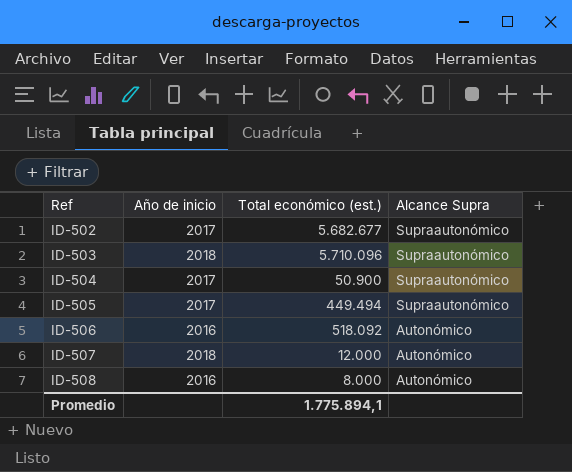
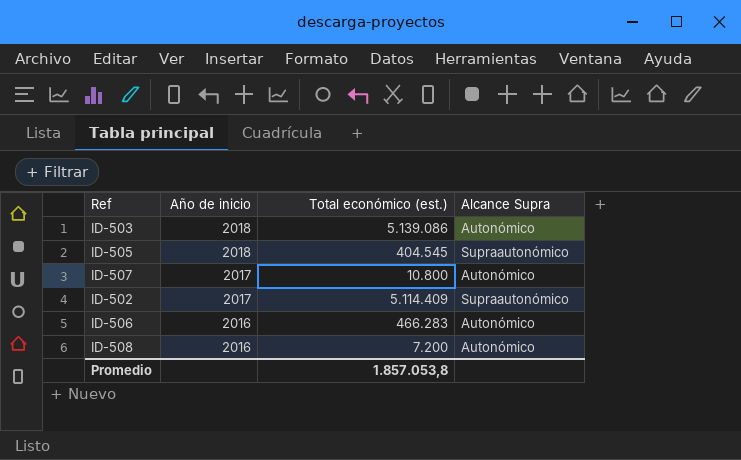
row order: Ref ascending -> Año de inicio descending
row ID-504: 2017 | 50.900 | Supraautonómico -> none
ID-503 | Total económico (est.): 5.710.096 -> 5.139.086
ID-503 | Alcance Supra: Supraautonómico -> Autonómico
ID-505 | Año de inicio: 2017 -> 2018
ID-505 | Total económico (est.): 449.494 -> 404.545
ID-507 | Año de inicio: 2018 -> 2017
ID-507 | Total económico (est.): 12.000 -> 10.800
ID-502 | Total económico (est.): 5.682.677 -> 5.114.409
ID-506 | Total económico (est.): 518.092 -> 466.283
ID-508 | Total económico (est.): 8.000 -> 7.200
Promedio | Total económico (est.): 1.775.894,1 -> 1.857.053,8

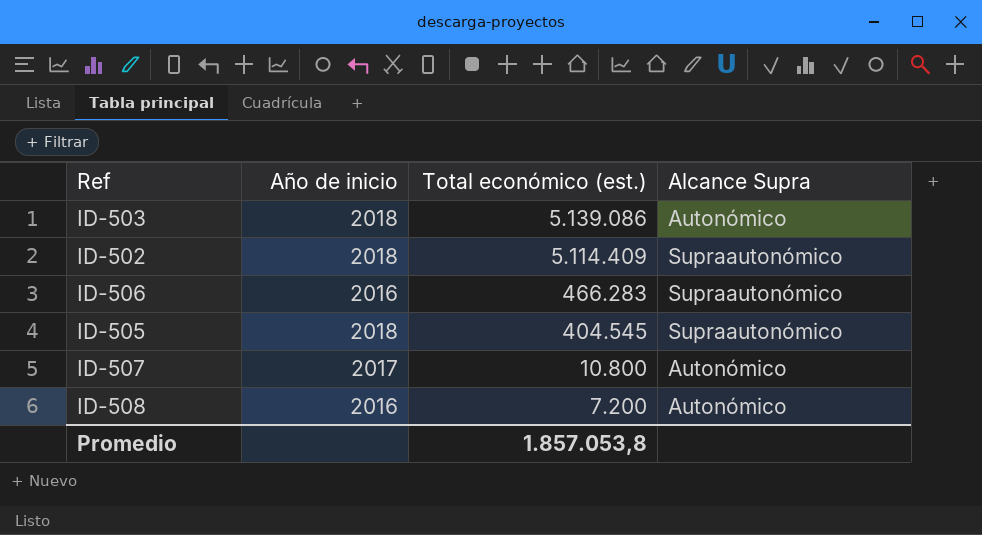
row order: Año de inicio descending -> Total económico (est.) descending
ID-502 | Año de inicio: 2017 -> 2018
ID-506 | Alcance Supra: Autonómico -> Supraautonómico

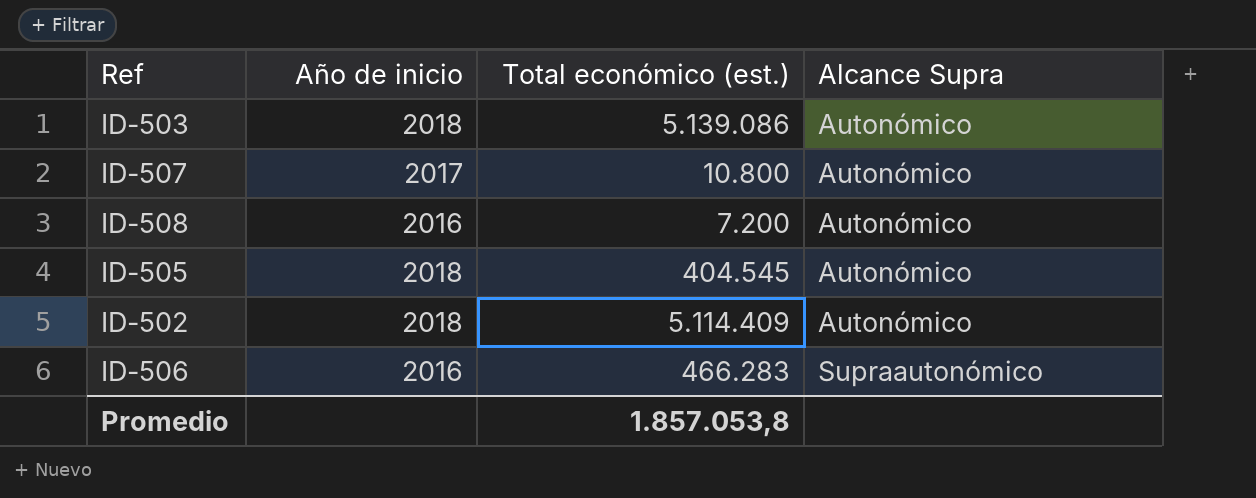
row order: Total económico (est.) descending -> Alcance Supra ascending
ID-505 | Alcance Supra: Supraautonómico -> Autonómico
ID-502 | Alcance Supra: Supraautonómico -> Autonómico

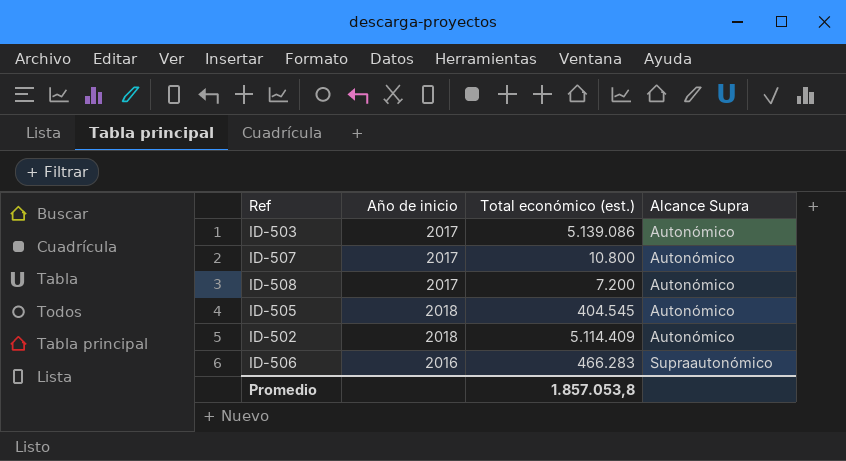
ID-503 | Año de inicio: 2018 -> 2017
ID-508 | Año de inicio: 2016 -> 2017

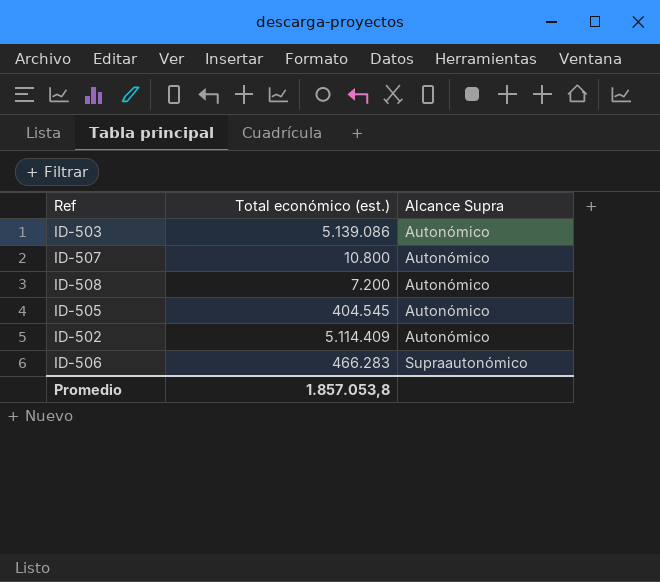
column Año de inicio | position: 2 -> none

